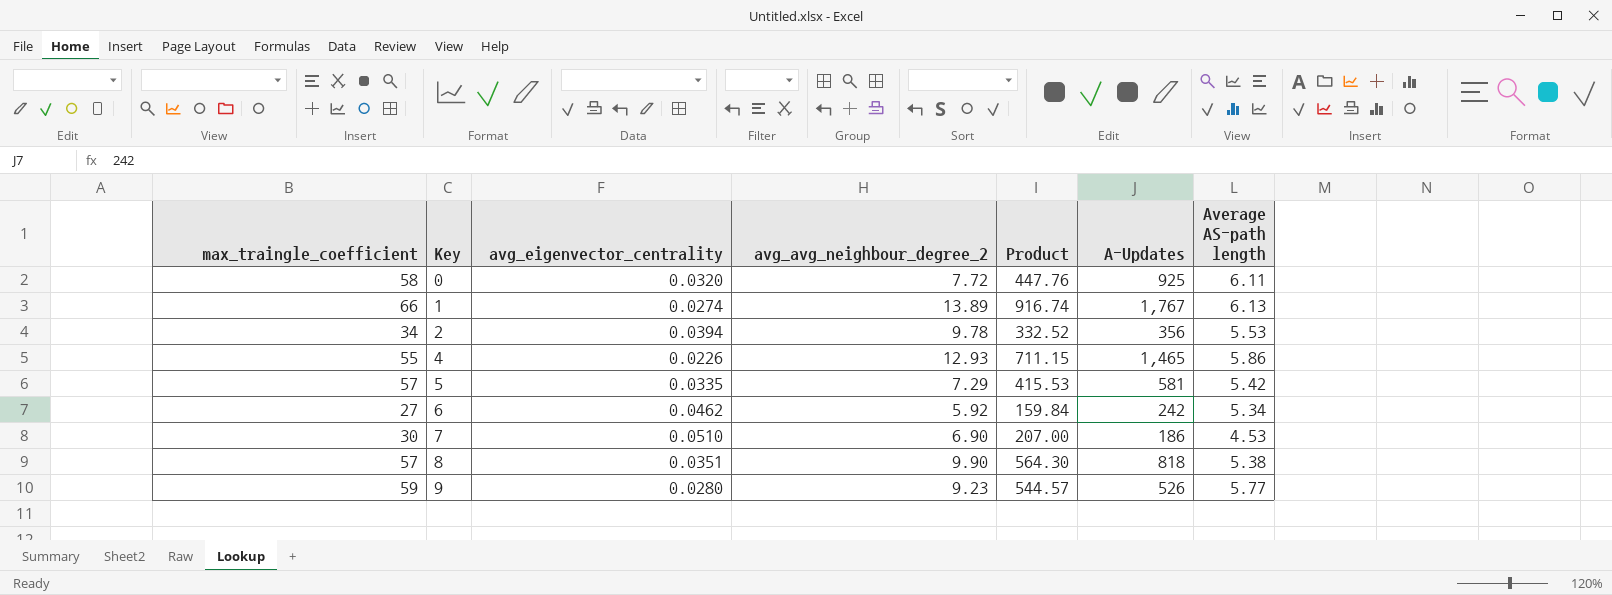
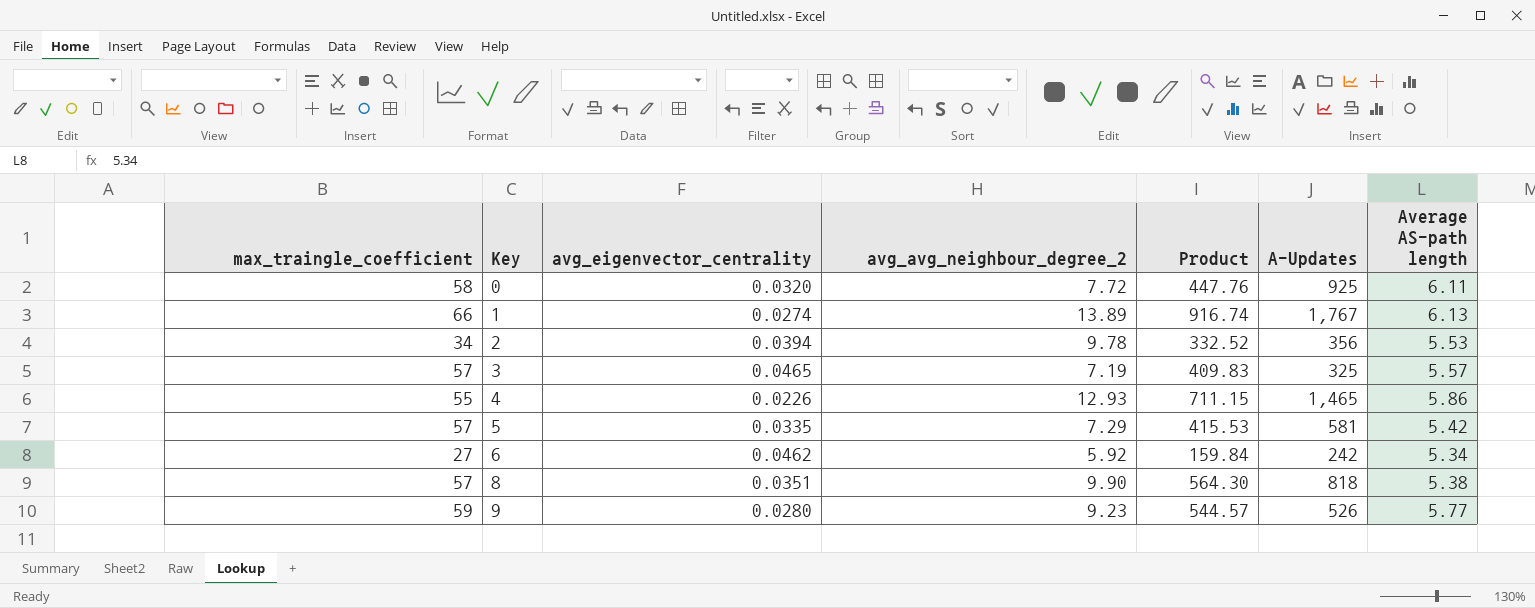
row 7: 30 | 0.0510 | 6.90 | 207.00 | 186 | 4.53 -> none
row 3: none -> 57 | 0.0465 | 7.19 | 409.83 | 325 | 5.57

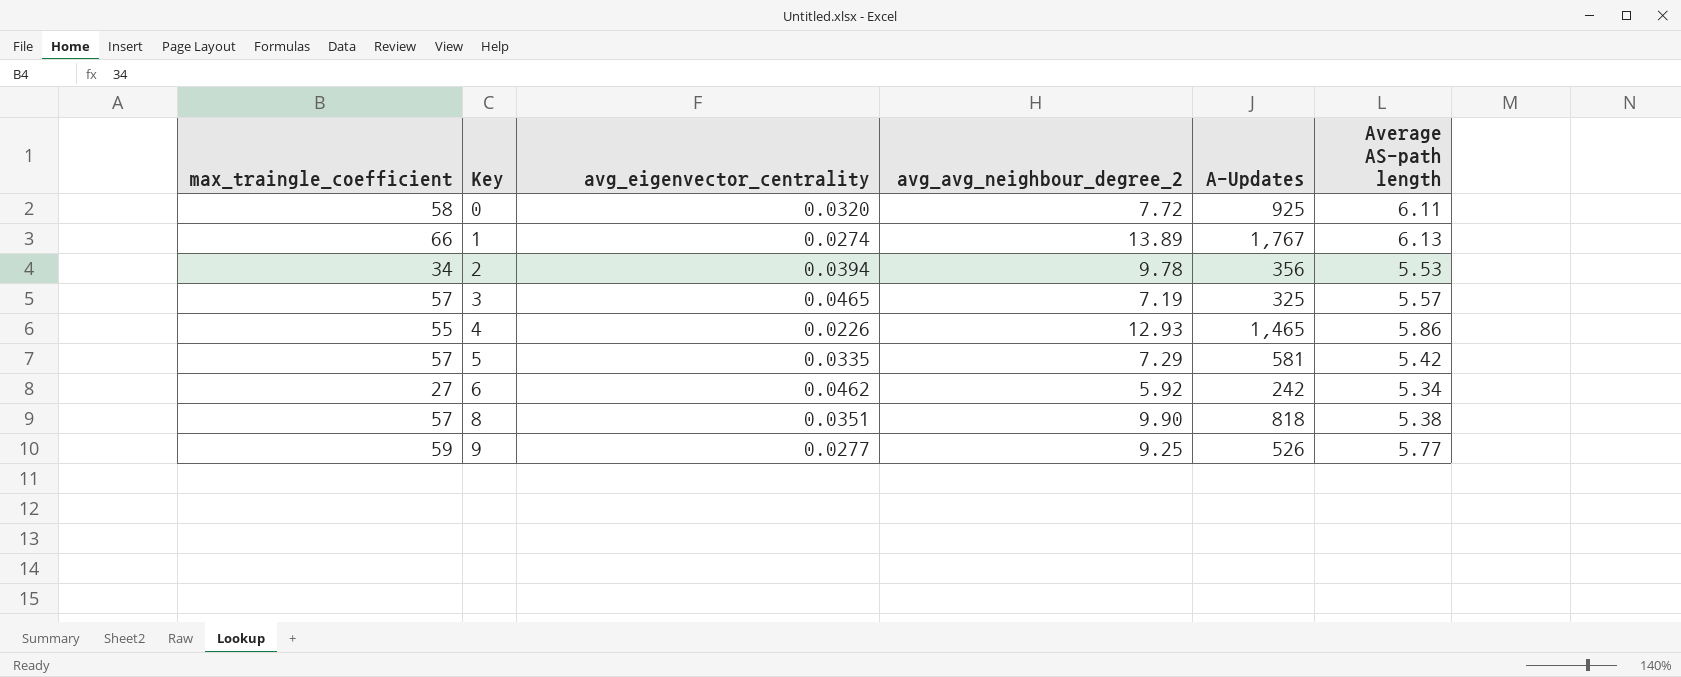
column Product | formula: [max_traingle_coefficient] * [avg_avg_neighbour_degree_2] -> none
9 | avg_eigenvector_centrality: 0.0280 -> 0.0277
9 | avg_avg_neighbour_degree_2: 9.23 -> 9.25

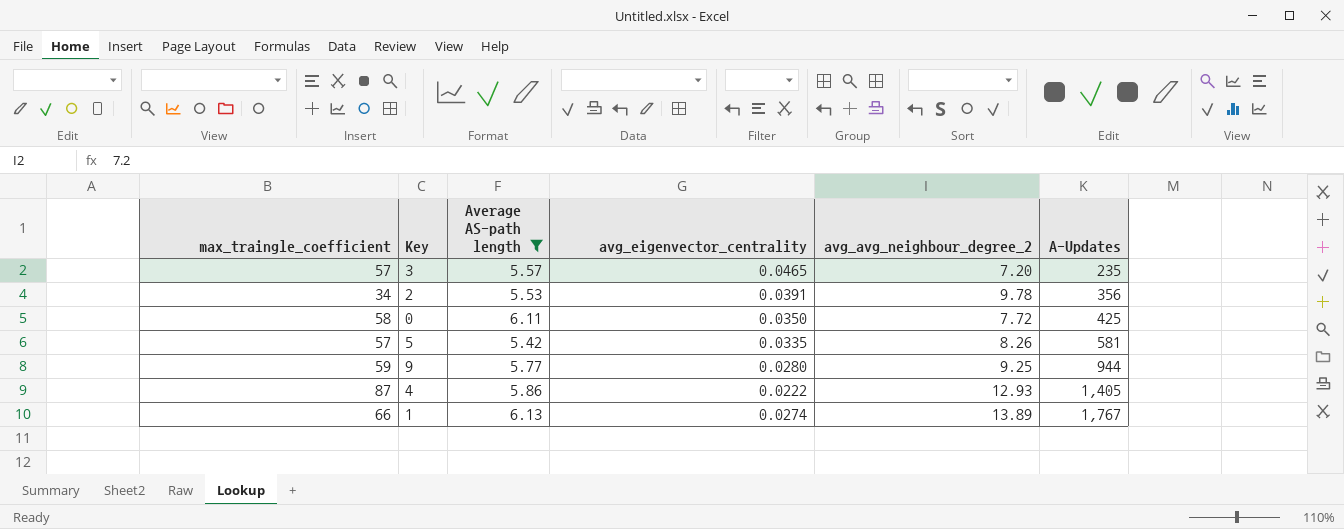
filter: none -> Average AS-path length >= 5.42
row order: Key ascending -> A-Updates ascending
column Average AS-path length | position: 6 -> 3
3 | avg_avg_neighbour_degree_2: 7.19 -> 7.20
3 | A-Updates: 325 -> 235
2 | avg_eigenvector_centrality: 0.0394 -> 0.0391
0 | avg_eigenvector_centrality: 0.0320 -> 0.0350
0 | A-Updates: 925 -> 425
5 | avg_avg_neighbour_degree_2: 7.29 -> 8.26
9 | avg_eigenvector_centrality: 0.0277 -> 0.0280
9 | A-Updates: 526 -> 944
4 | max_traingle_coefficient: 55 -> 87
4 | avg_eigenvector_centrality: 0.0226 -> 0.0222
4 | A-Updates: 1,465 -> 1,405

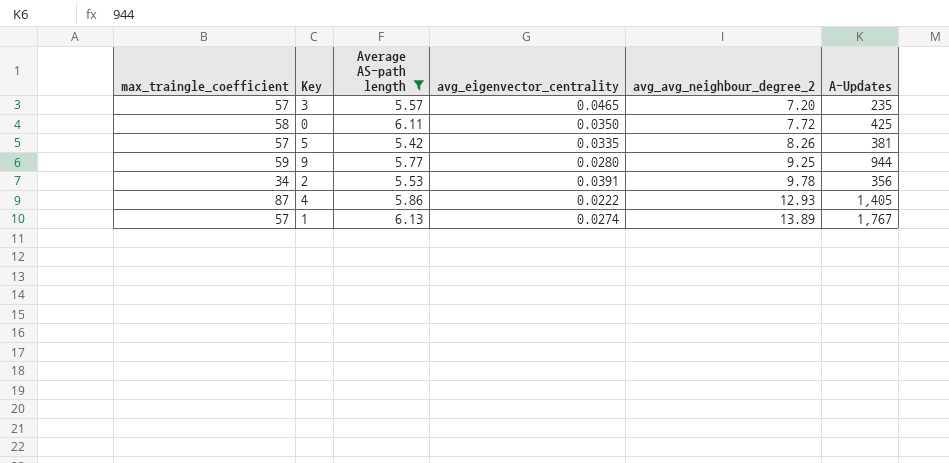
row order: A-Updates ascending -> avg_avg_neighbour_degree_2 ascending
5 | A-Updates: 581 -> 381
1 | max_traingle_coefficient: 66 -> 57

